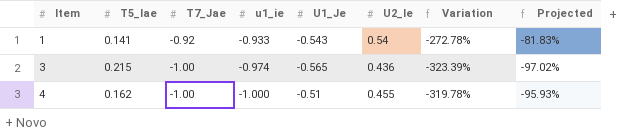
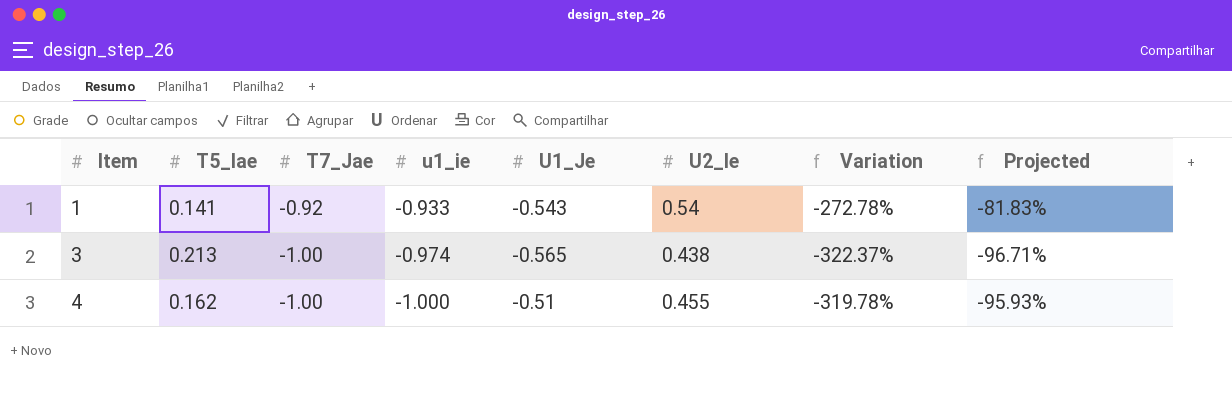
3 | T5_Iae: 0.215 -> 0.213
3 | U2_Ie: 0.436 -> 0.438
3 | Variation: -323.39% -> -322.37%
3 | Projected: -97.02% -> -96.71%

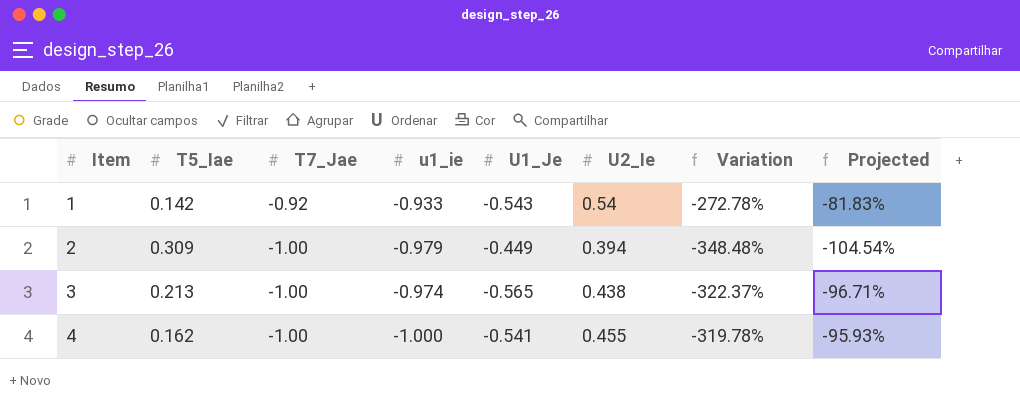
1 | T5_Iae: 0.141 -> 0.142
row 2: none -> 0.309 | -1.00 | -0.979 | -0.449 | 0.394 | -348.48% | -104.54%
4 | U1_Je: -0.51 -> -0.541

